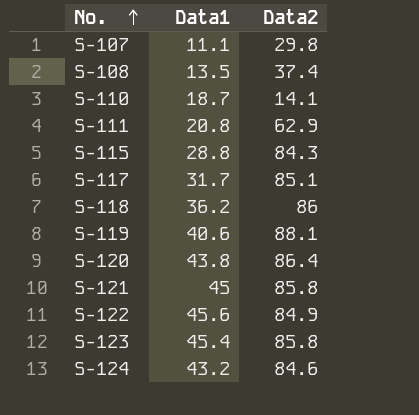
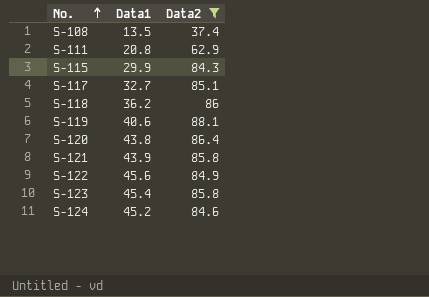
filter: none -> Data2 >= 37.4
S-115 | Data1: 28.8 -> 29.9
S-117 | Data1: 31.7 -> 32.7
S-121 | Data1: 45 -> 43.9
S-124 | Data1: 43.2 -> 45.2

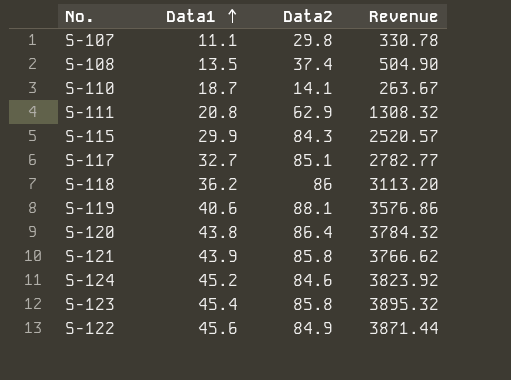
filter: Data2 >= 37.4 -> none
row order: No. ascending -> Data1 ascending
column Revenue | formula: none -> [Data1] * [Data2]

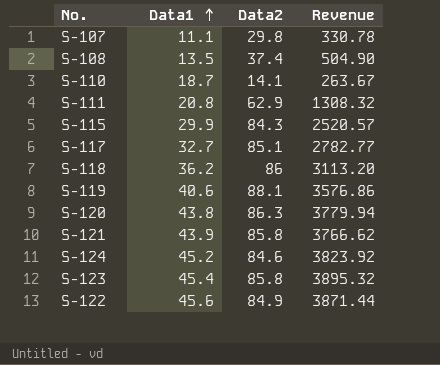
S-120 | Data2: 86.4 -> 86.3
S-120 | Revenue: 3784.32 -> 3779.94

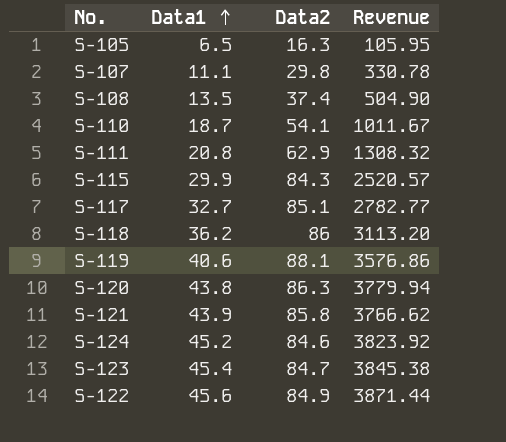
row S-105: none -> 6.5 | 16.3 | 105.95
S-110 | Data2: 14.1 -> 54.1
S-110 | Revenue: 263.67 -> 1011.67
S-123 | Data2: 85.8 -> 84.7
S-123 | Revenue: 3895.32 -> 3845.38

